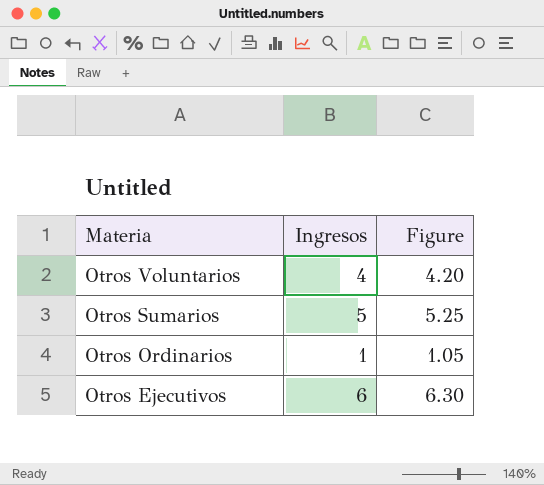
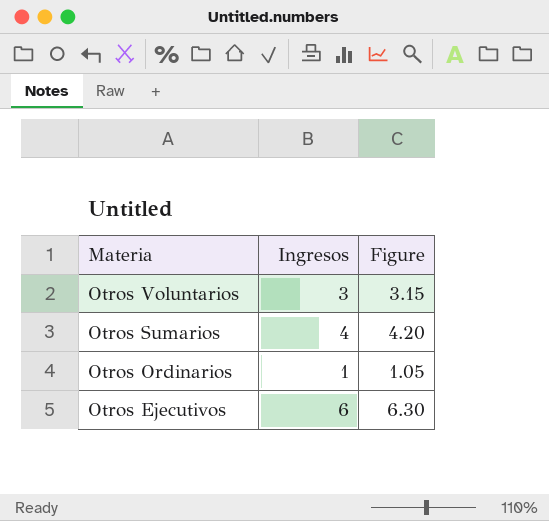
Otros Voluntarios | Ingresos: 4 -> 3
Otros Voluntarios | Figure: 4.20 -> 3.15
Otros Sumarios | Ingresos: 5 -> 4
Otros Sumarios | Figure: 5.25 -> 4.20

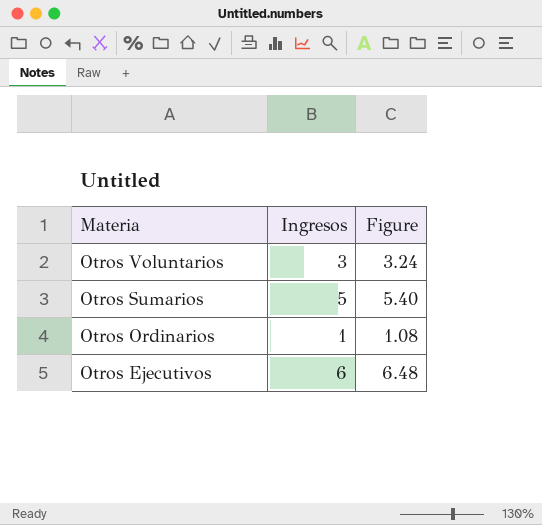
column Figure | formula: [Ingresos] * 1.05 -> [Ingresos] * 1.08
Otros Sumarios | Ingresos: 4 -> 5

